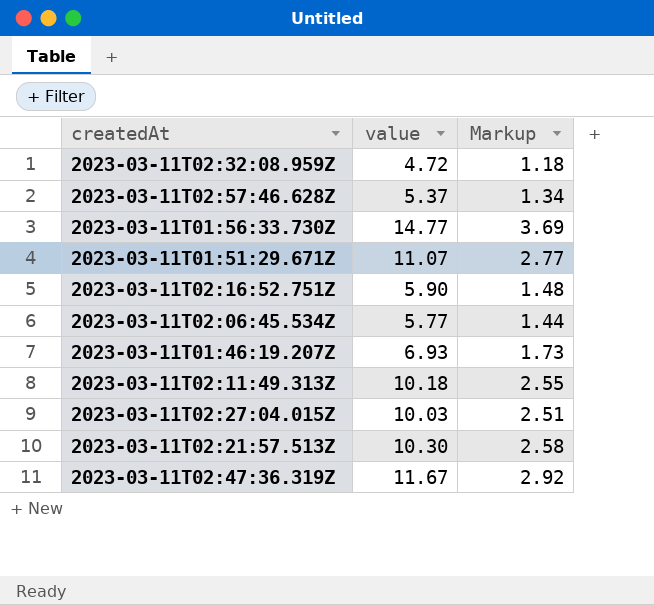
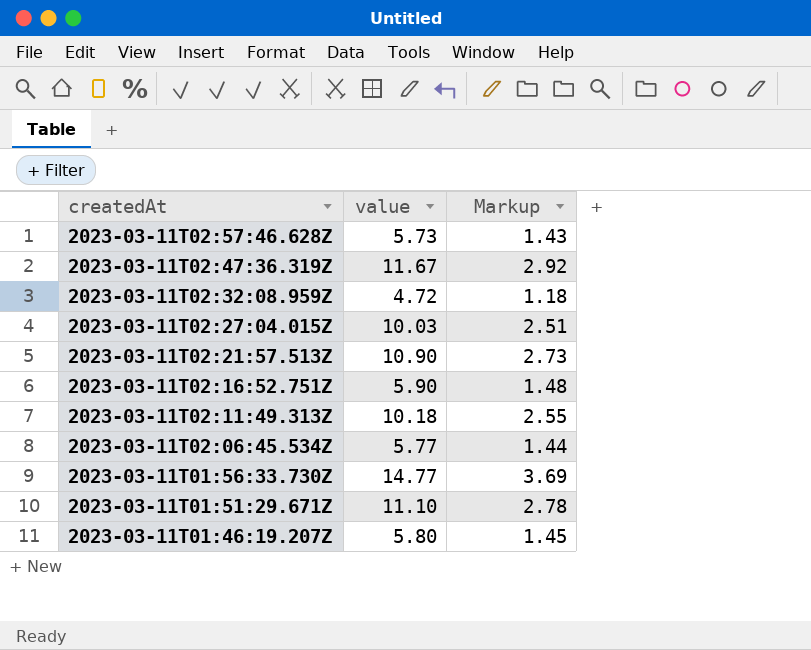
row order: none -> createdAt descending
2023-03-11T02:57:46.628Z | value: 5.37 -> 5.73
2023-03-11T02:57:46.628Z | Markup: 1.34 -> 1.43
2023-03-11T02:21:57.513Z | value: 10.30 -> 10.90
2023-03-11T02:21:57.513Z | Markup: 2.58 -> 2.73
2023-03-11T01:51:29.671Z | value: 11.07 -> 11.10
2023-03-11T01:51:29.671Z | Markup: 2.77 -> 2.78
2023-03-11T01:46:19.207Z | value: 6.93 -> 5.80
2023-03-11T01:46:19.207Z | Markup: 1.73 -> 1.45

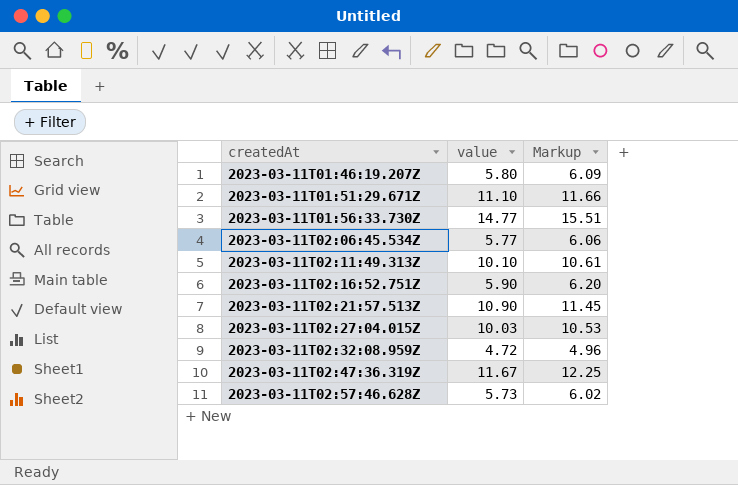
row order: createdAt descending -> createdAt ascending
column Markup | formula: [value] * 0.25 -> [value] * 1.05
2023-03-11T02:11:49.313Z | value: 10.18 -> 10.10

